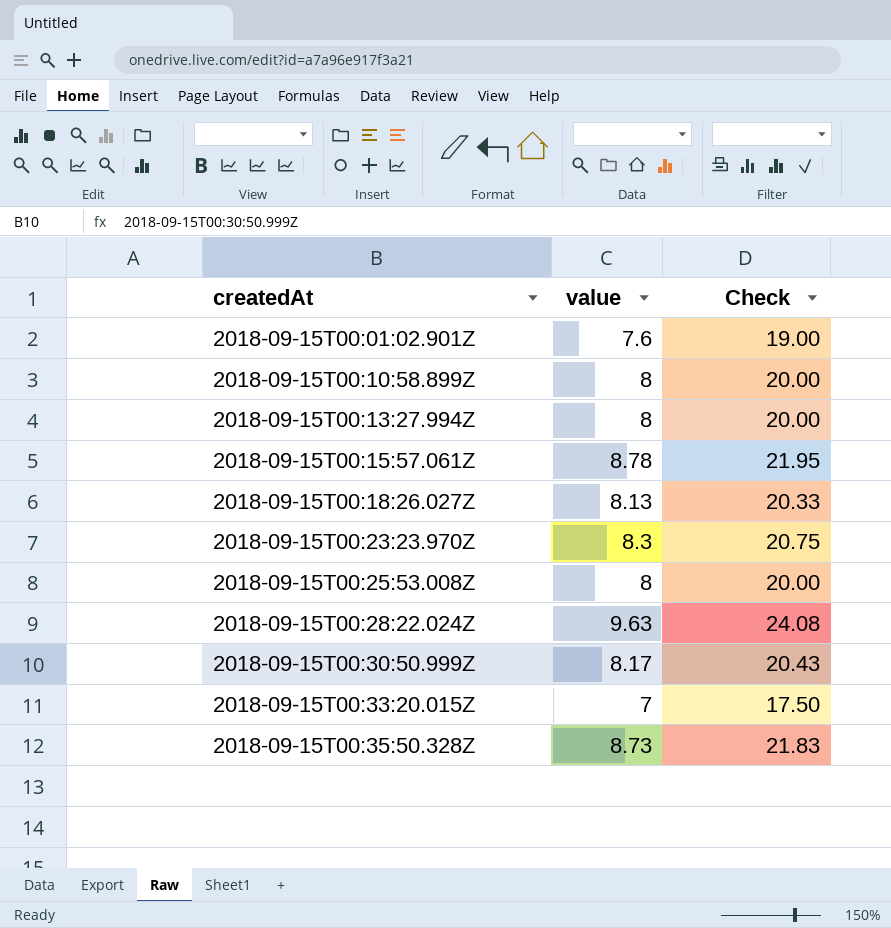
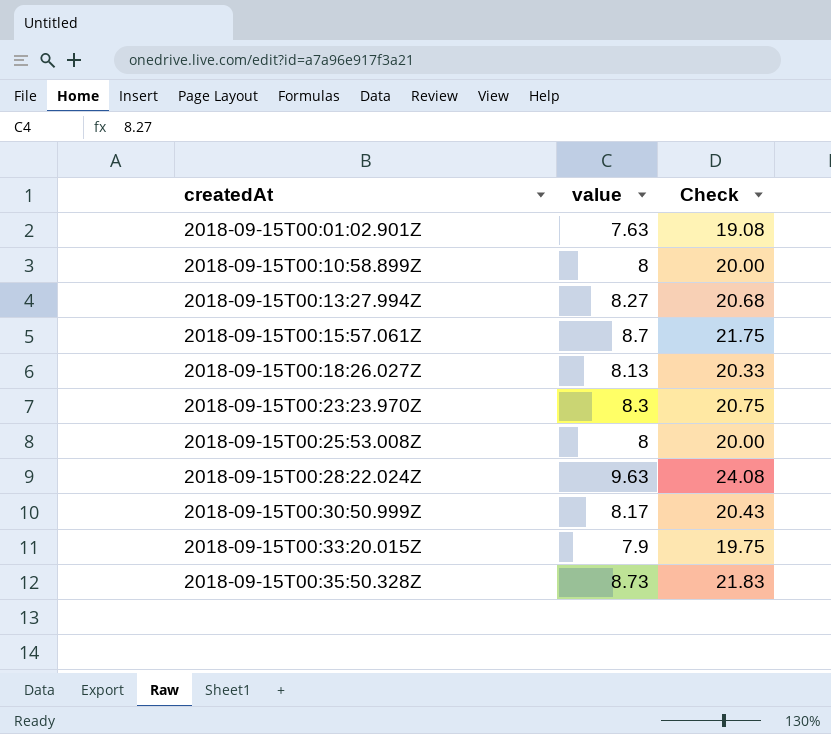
2018-09-15T00:01:02.901Z | value: 7.6 -> 7.63
2018-09-15T00:01:02.901Z | Check: 19.00 -> 19.08
2018-09-15T00:13:27.994Z | value: 8 -> 8.27
2018-09-15T00:13:27.994Z | Check: 20.00 -> 20.68
2018-09-15T00:15:57.061Z | value: 8.78 -> 8.7
2018-09-15T00:15:57.061Z | Check: 21.95 -> 21.75
2018-09-15T00:33:20.015Z | value: 7 -> 7.9
2018-09-15T00:33:20.015Z | Check: 17.50 -> 19.75

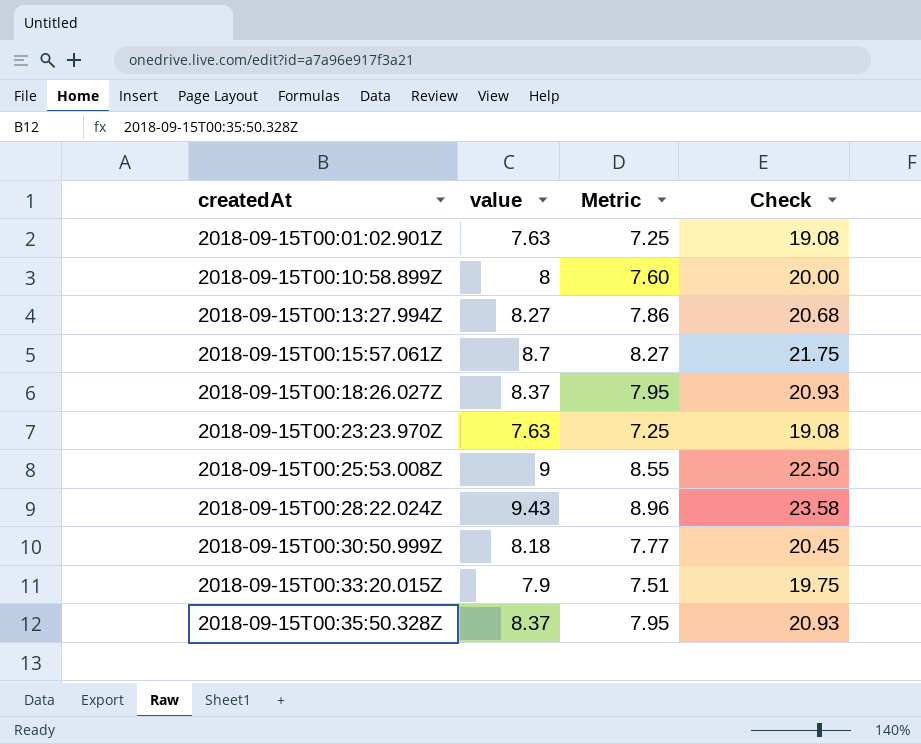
column Metric | formula: none -> [value] * 0.95
2018-09-15T00:18:26.027Z | value: 8.13 -> 8.37
2018-09-15T00:18:26.027Z | Check: 20.33 -> 20.93
2018-09-15T00:23:23.970Z | value: 8.3 -> 7.63
2018-09-15T00:23:23.970Z | Check: 20.75 -> 19.08
2018-09-15T00:25:53.008Z | value: 8 -> 9
2018-09-15T00:25:53.008Z | Check: 20.00 -> 22.50
2018-09-15T00:28:22.024Z | value: 9.63 -> 9.43
2018-09-15T00:28:22.024Z | Check: 24.08 -> 23.58
2018-09-15T00:30:50.999Z | value: 8.17 -> 8.18
2018-09-15T00:30:50.999Z | Check: 20.43 -> 20.45
2018-09-15T00:35:50.328Z | value: 8.73 -> 8.37
2018-09-15T00:35:50.328Z | Check: 21.83 -> 20.93

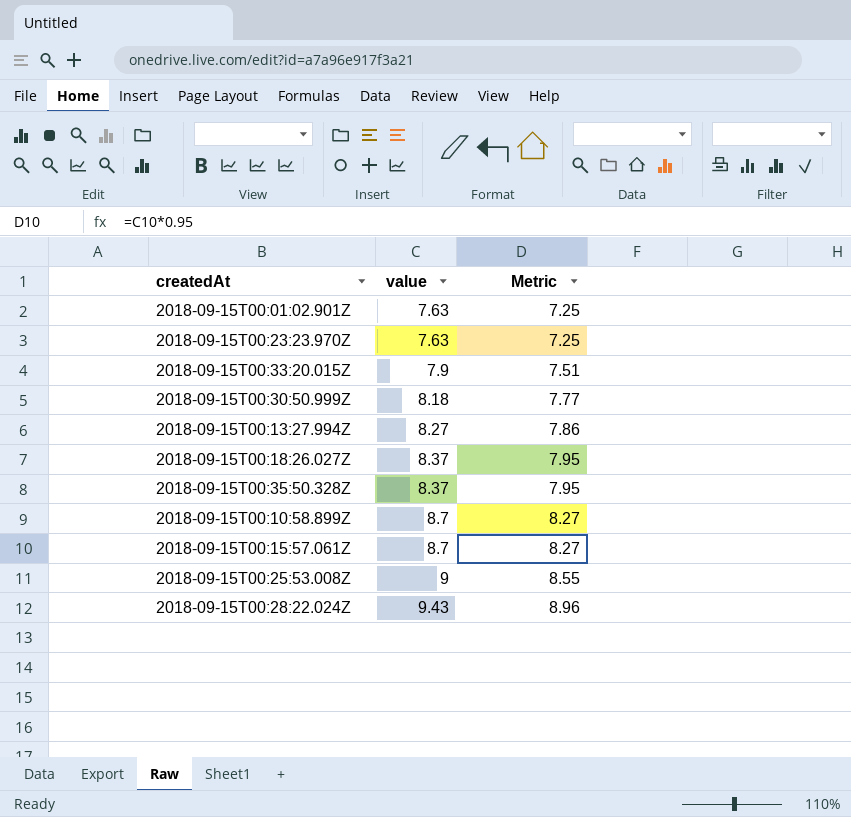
row order: createdAt ascending -> value ascending
column Check | formula: [value] * 2.5 -> none
2018-09-15T00:10:58.899Z | value: 8 -> 8.7
2018-09-15T00:10:58.899Z | Metric: 7.60 -> 8.27

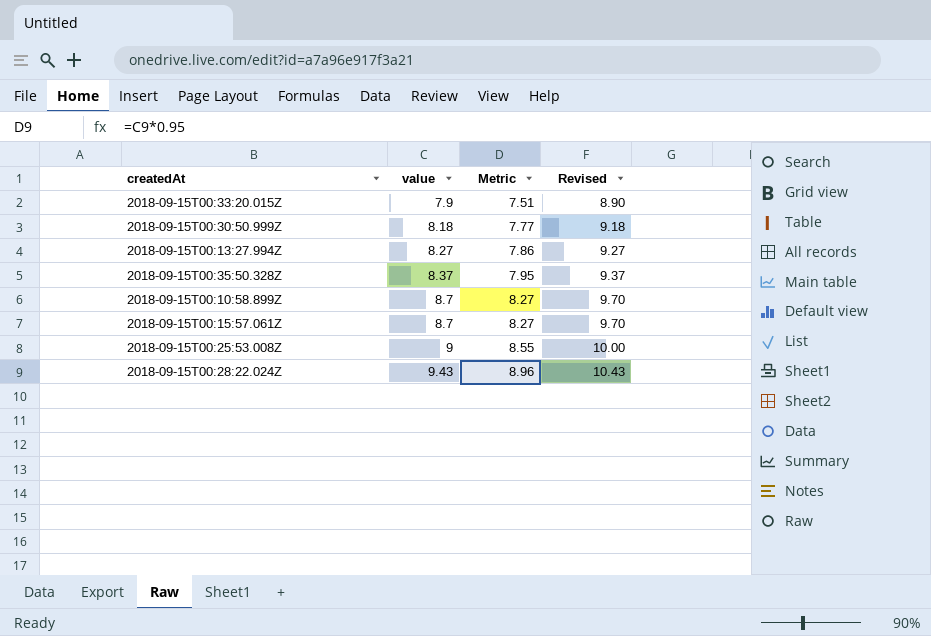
column Revised | formula: none -> [value] + 1
row 2018-09-15T00:01:02.901Z: 7.63 | 7.25 -> none
row 2018-09-15T00:23:23.970Z: 7.63 | 7.25 -> none
row 2018-09-15T00:18:26.027Z: 8.37 | 7.95 -> none

